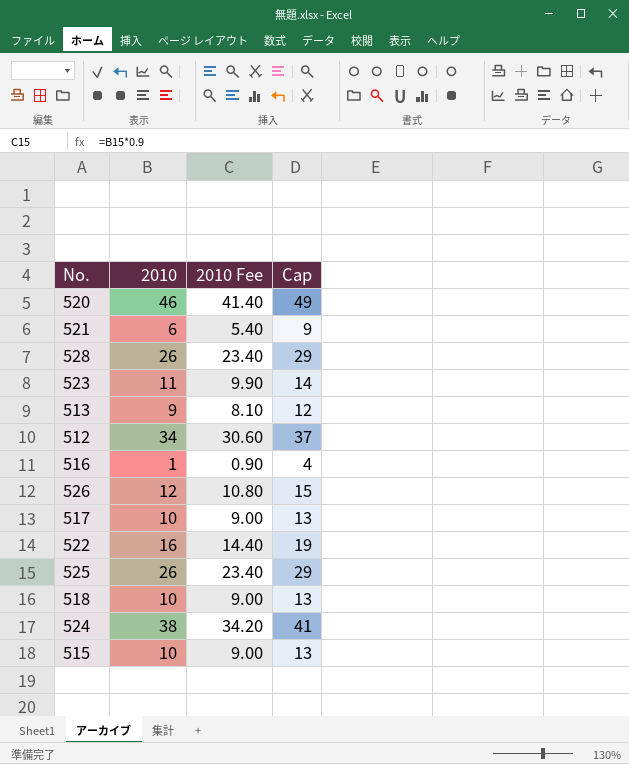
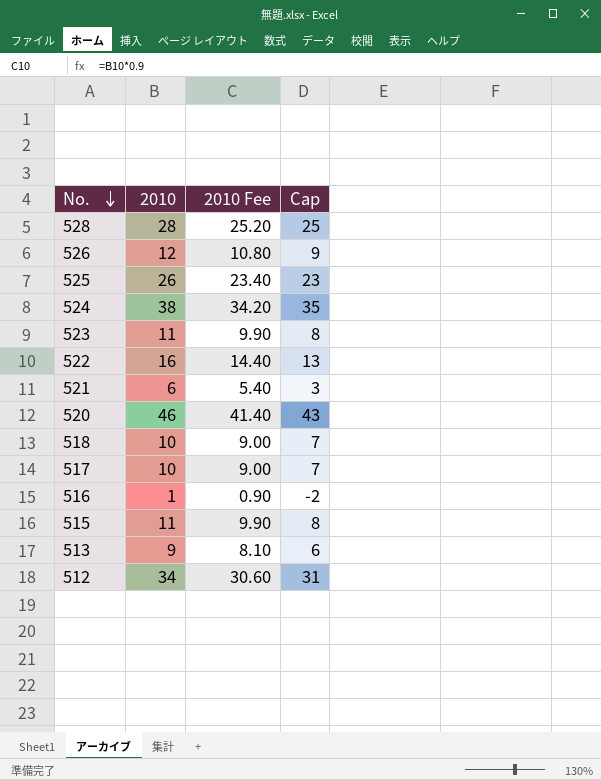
row order: none -> No. descending
column Cap | formula: [2010] + 3 -> [2010] - 3
528 | 2010: 26 -> 28
528 | 2010 Fee: 23.40 -> 25.20
515 | 2010: 10 -> 11
515 | 2010 Fee: 9.00 -> 9.90

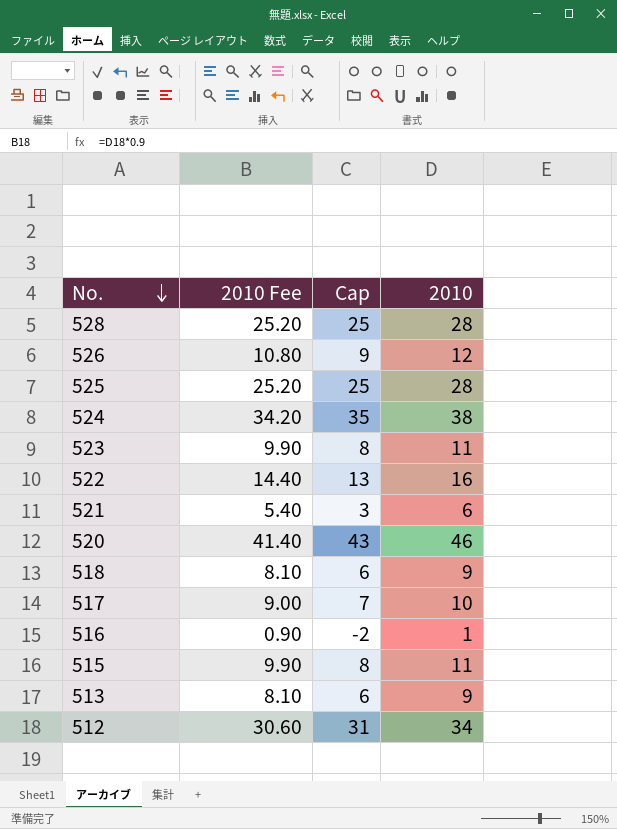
column 2010 | position: 2 -> 4
525 | 2010 Fee: 23.40 -> 25.20
525 | Cap: 23 -> 25
525 | 2010: 26 -> 28
518 | 2010 Fee: 9.00 -> 8.10
518 | Cap: 7 -> 6
518 | 2010: 10 -> 9

